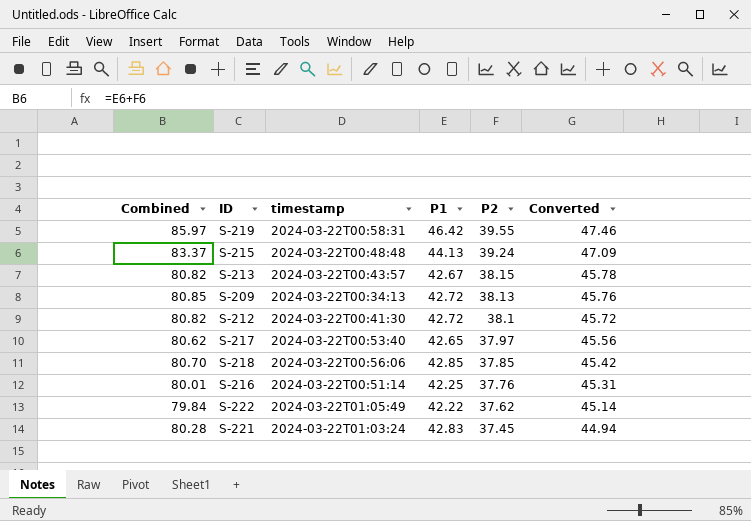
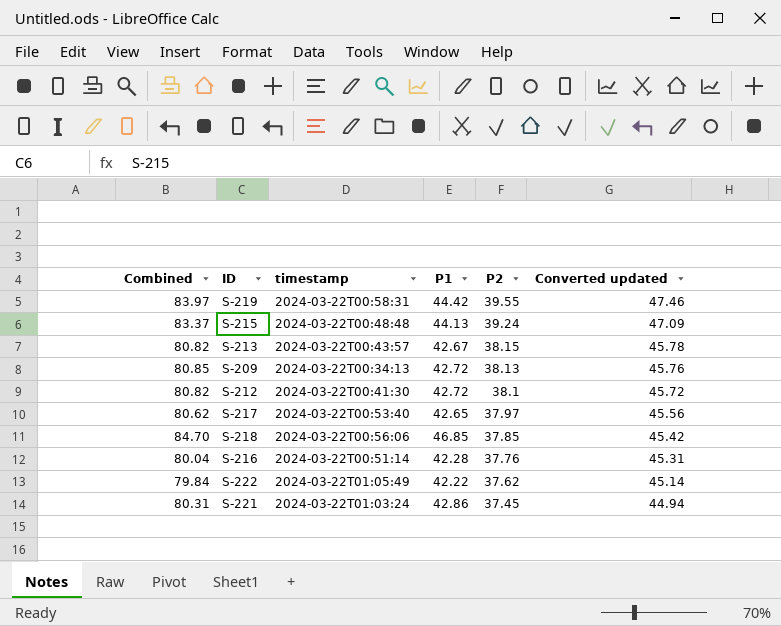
column name: Converted -> Converted updated
S-219 | Combined: 85.97 -> 83.97
S-219 | P1: 46.42 -> 44.42
S-218 | Combined: 80.70 -> 84.70
S-218 | P1: 42.85 -> 46.85
S-216 | Combined: 80.01 -> 80.04
S-216 | P1: 42.25 -> 42.28
S-221 | Combined: 80.28 -> 80.31
S-221 | P1: 42.83 -> 42.86

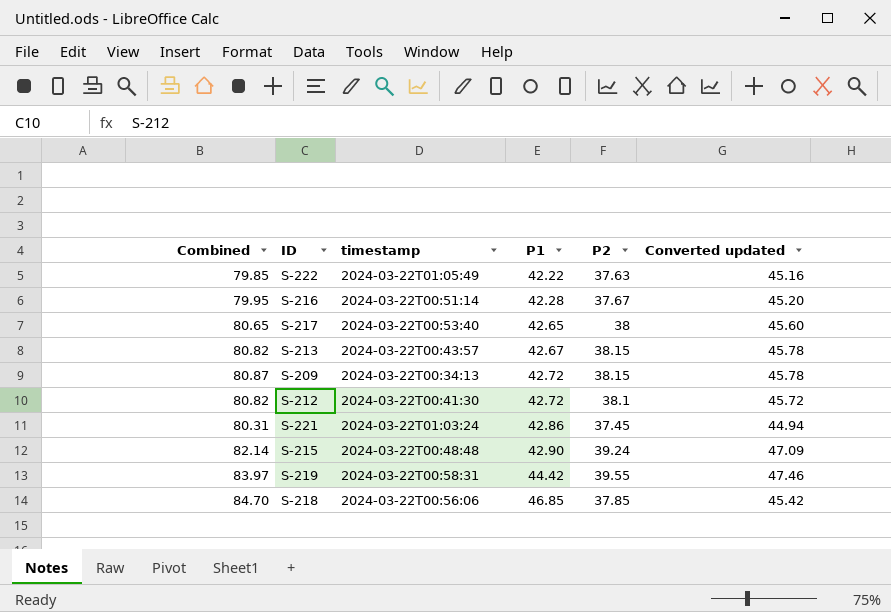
row order: P2 descending -> P1 ascending
S-222 | Combined: 79.84 -> 79.85
S-222 | P2: 37.62 -> 37.63
S-222 | Converted updated: 45.14 -> 45.16
S-216 | Combined: 80.04 -> 79.95
S-216 | P2: 37.76 -> 37.67
S-216 | Converted updated: 45.31 -> 45.20
S-217 | Combined: 80.62 -> 80.65
S-217 | P2: 37.97 -> 38
S-217 | Converted updated: 45.56 -> 45.60
S-209 | Combined: 80.85 -> 80.87
S-209 | P2: 38.13 -> 38.15
S-209 | Converted updated: 45.76 -> 45.78
S-215 | Combined: 83.37 -> 82.14
S-215 | P1: 44.13 -> 42.90

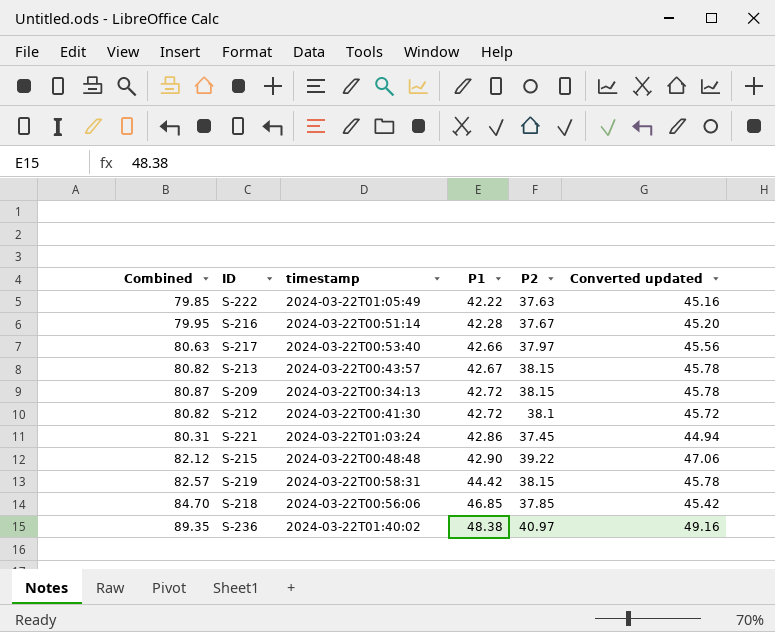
S-217 | Combined: 80.65 -> 80.63
S-217 | P1: 42.65 -> 42.66
S-217 | P2: 38 -> 37.97
S-217 | Converted updated: 45.60 -> 45.56
S-215 | Combined: 82.14 -> 82.12
S-215 | P2: 39.24 -> 39.22
S-215 | Converted updated: 47.09 -> 47.06
S-219 | Combined: 83.97 -> 82.57
S-219 | P2: 39.55 -> 38.15
S-219 | Converted updated: 47.46 -> 45.78
row S-236: none -> 89.35 | 2024-03-22T01:40:02 | 48.38 | 40.97 | 49.16

